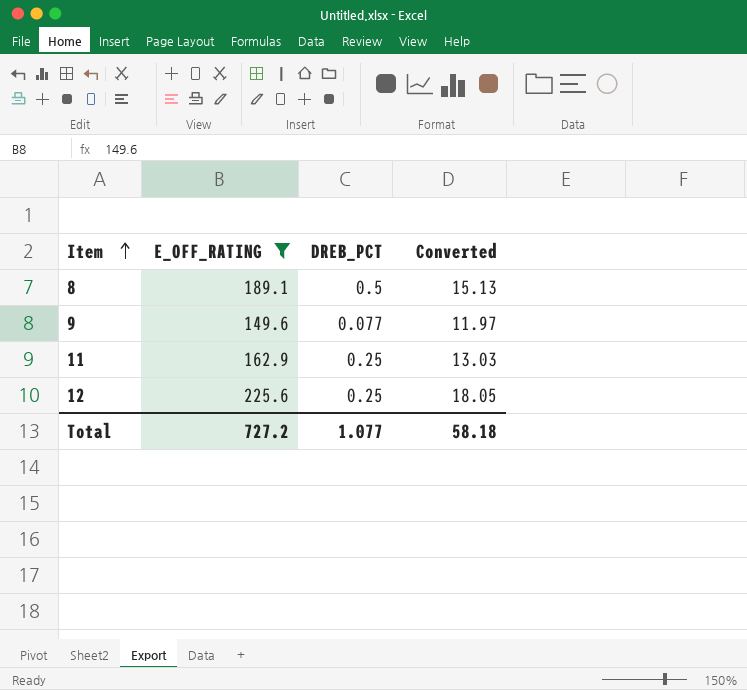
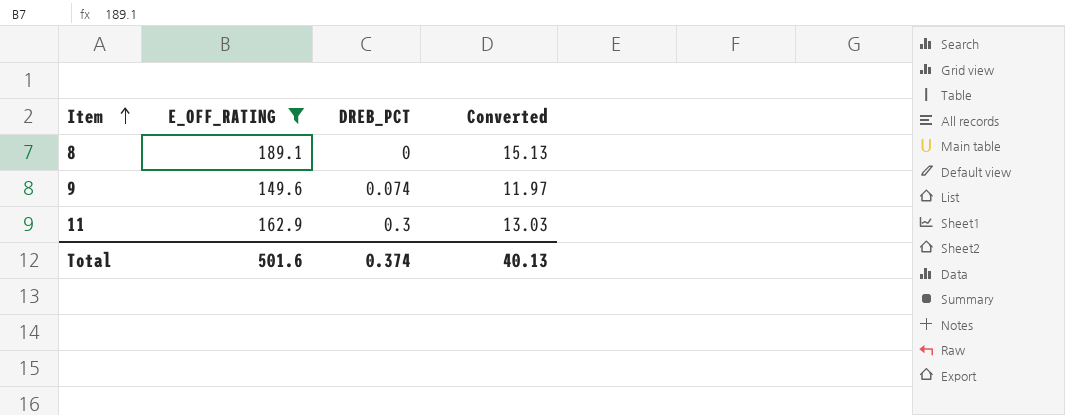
row 12: 225.6 | 0.25 | 18.05 -> none
8 | DREB_PCT: 0.5 -> 0
9 | DREB_PCT: 0.077 -> 0.074
11 | DREB_PCT: 0.25 -> 0.3
Total | E_OFF_RATING: 727.2 -> 501.6
Total | DREB_PCT: 1.077 -> 0.374
Total | Converted: 58.18 -> 40.13

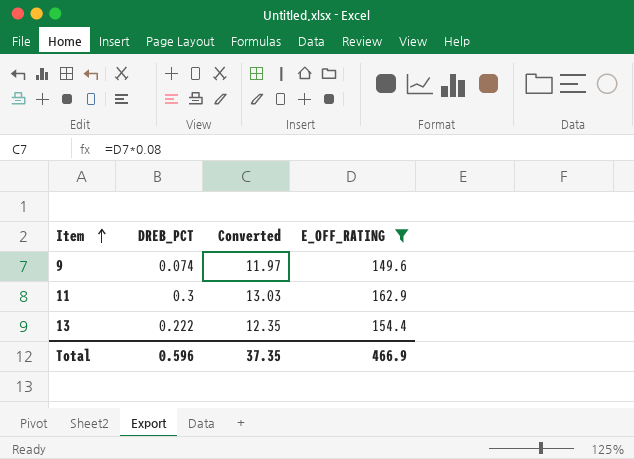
column E_OFF_RATING | position: 2 -> 4
row 8: 189.1 | 0 | 15.13 -> none
row 13: none -> 0.222 | 12.35 | 154.4
Total | DREB_PCT: 0.374 -> 0.596
Total | Converted: 40.13 -> 37.35
Total | E_OFF_RATING: 501.6 -> 466.9

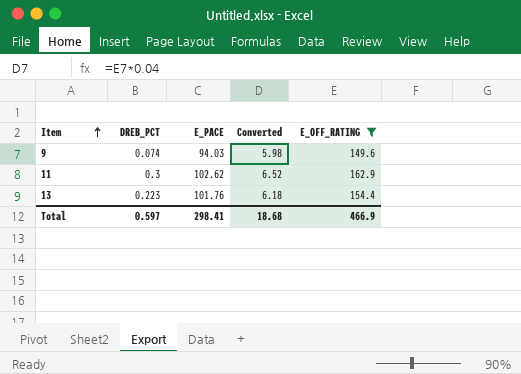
column E_PACE | position: none -> 3
column Converted | formula: [E_OFF_RATING] * 0.08 -> [E_OFF_RATING] * 0.04
13 | DREB_PCT: 0.222 -> 0.223
Total | DREB_PCT: 0.596 -> 0.597
Total | Converted: 37.35 -> 18.68

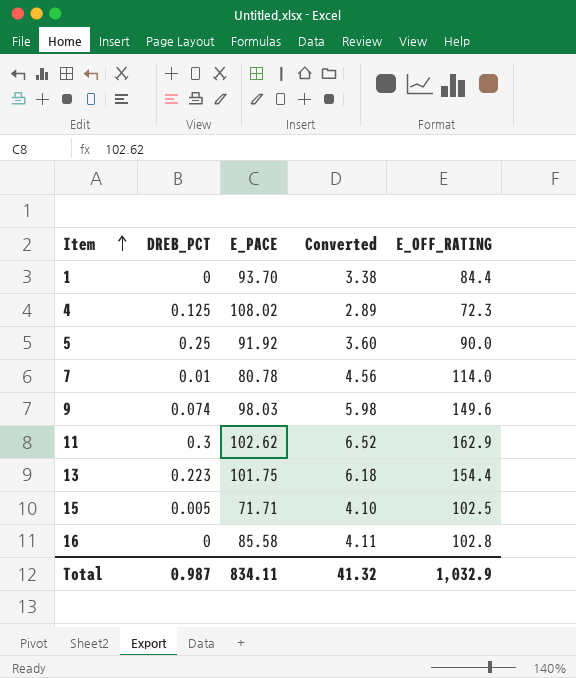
filter: E_OFF_RATING >= 149.6 -> none
9 | E_PACE: 94.03 -> 98.03
13 | E_PACE: 101.76 -> 101.75
Total | DREB_PCT: 0.597 -> 0.987
Total | E_PACE: 298.41 -> 834.11
Total | Converted: 18.68 -> 41.32
Total | E_OFF_RATING: 466.9 -> 1,032.9

